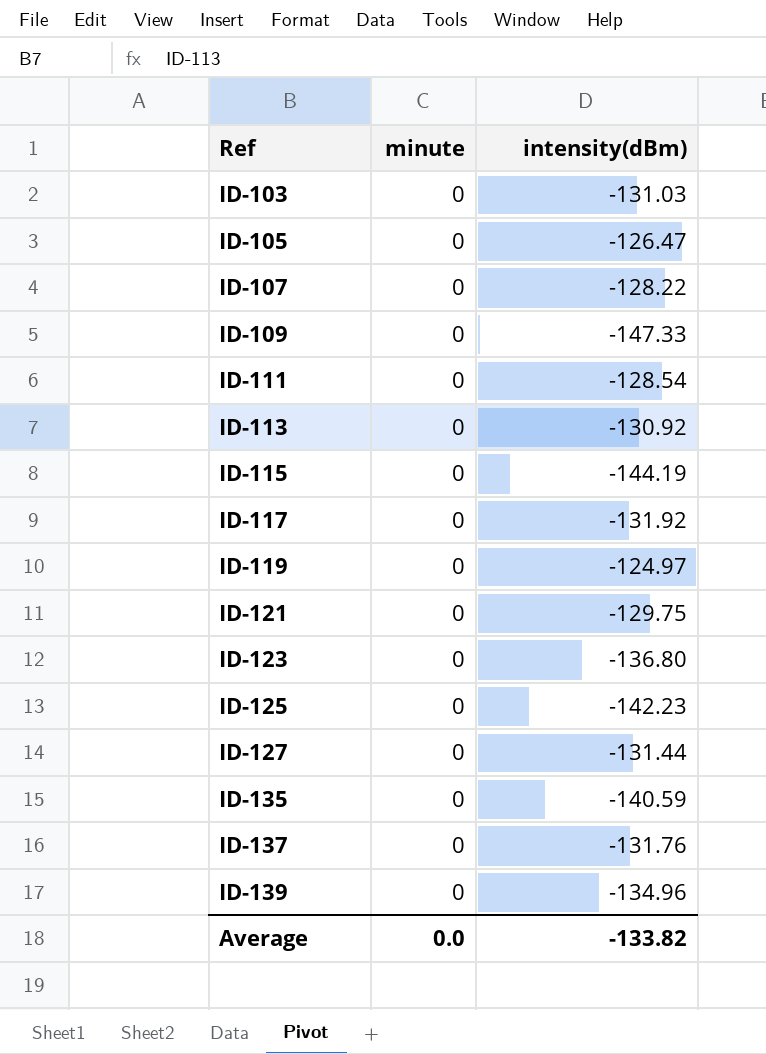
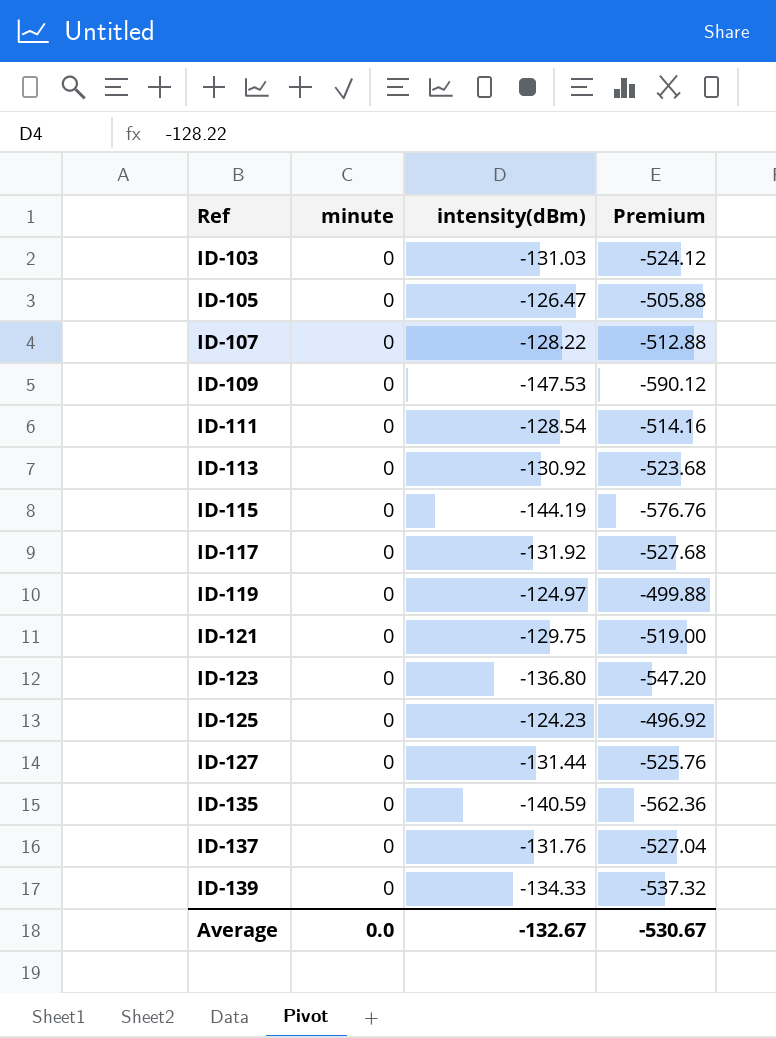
column Premium | formula: none -> [intensity(dBm)] * 4
ID-109 | intensity(dBm): -147.33 -> -147.53
ID-125 | intensity(dBm): -142.23 -> -124.23
ID-139 | intensity(dBm): -134.96 -> -134.33
Average | intensity(dBm): -133.82 -> -132.67

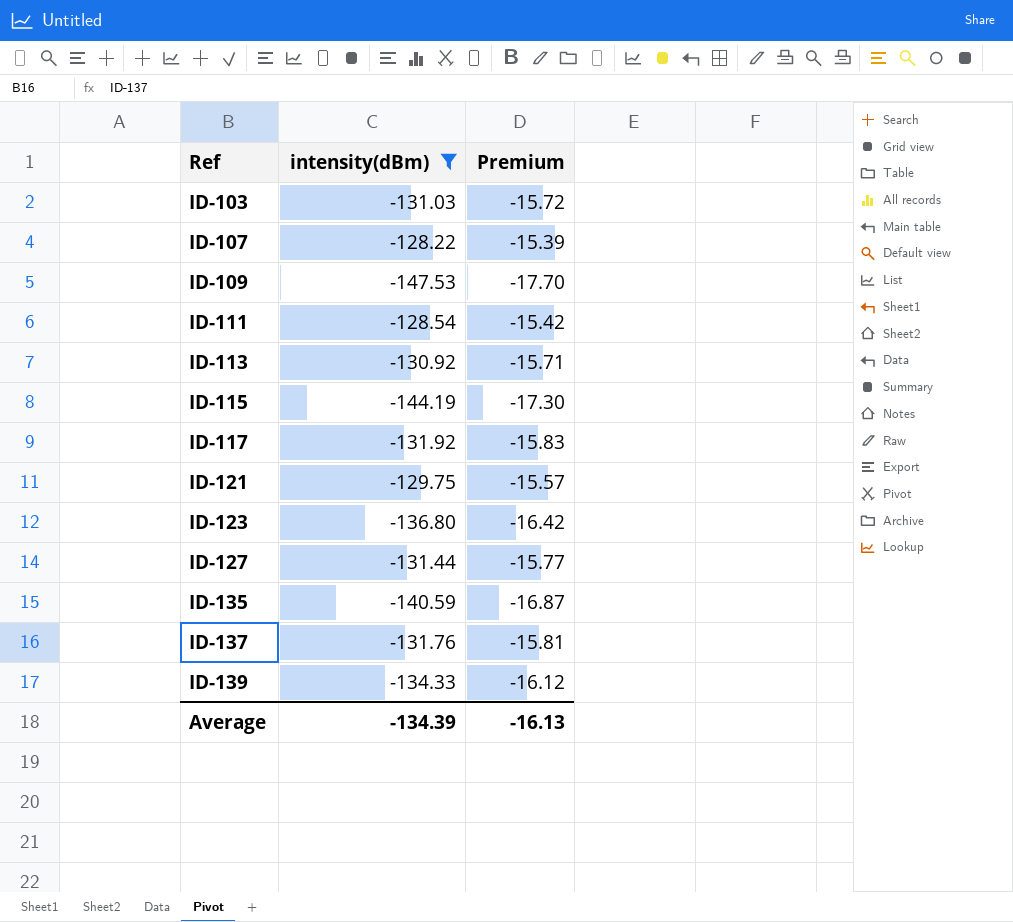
filter: none -> intensity(dBm) <= -128.22
column minute | position: 2 -> none
column Premium | formula: [intensity(dBm)] * 4 -> [intensity(dBm)] * 0.12
Average | intensity(dBm): -132.67 -> -134.39
Average | Premium: -530.67 -> -16.13

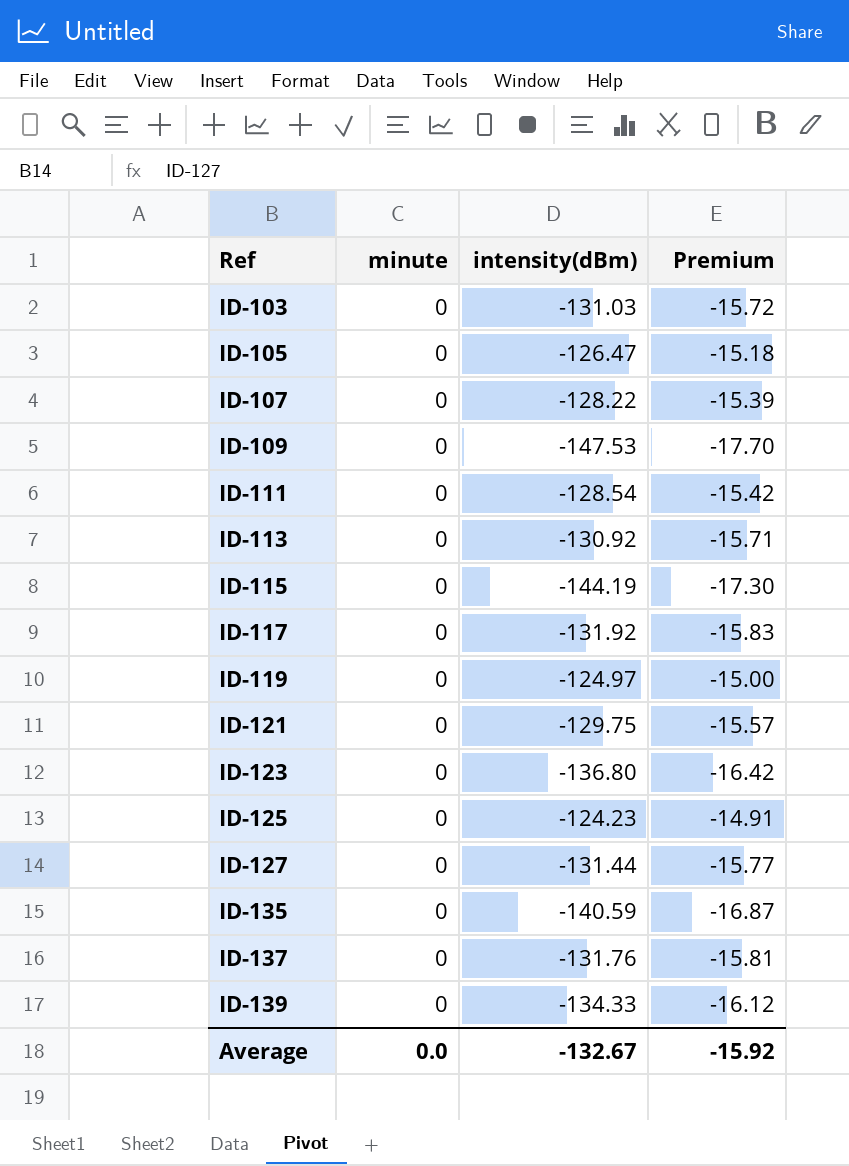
filter: intensity(dBm) <= -128.22 -> none
column minute | position: none -> 2
Average | intensity(dBm): -134.39 -> -132.67
Average | Premium: -16.13 -> -15.92

